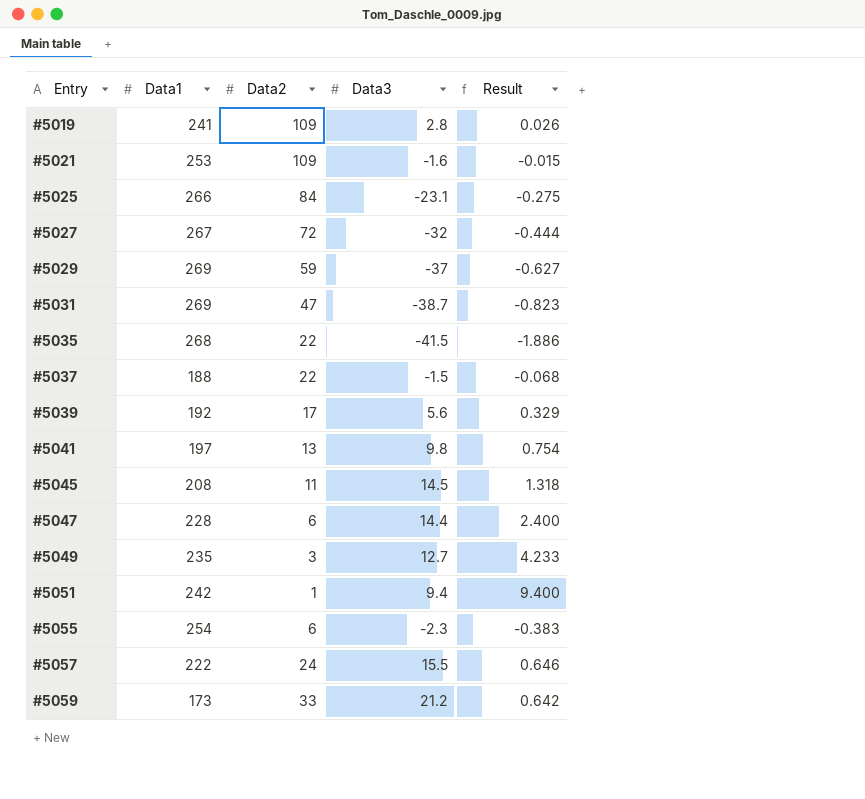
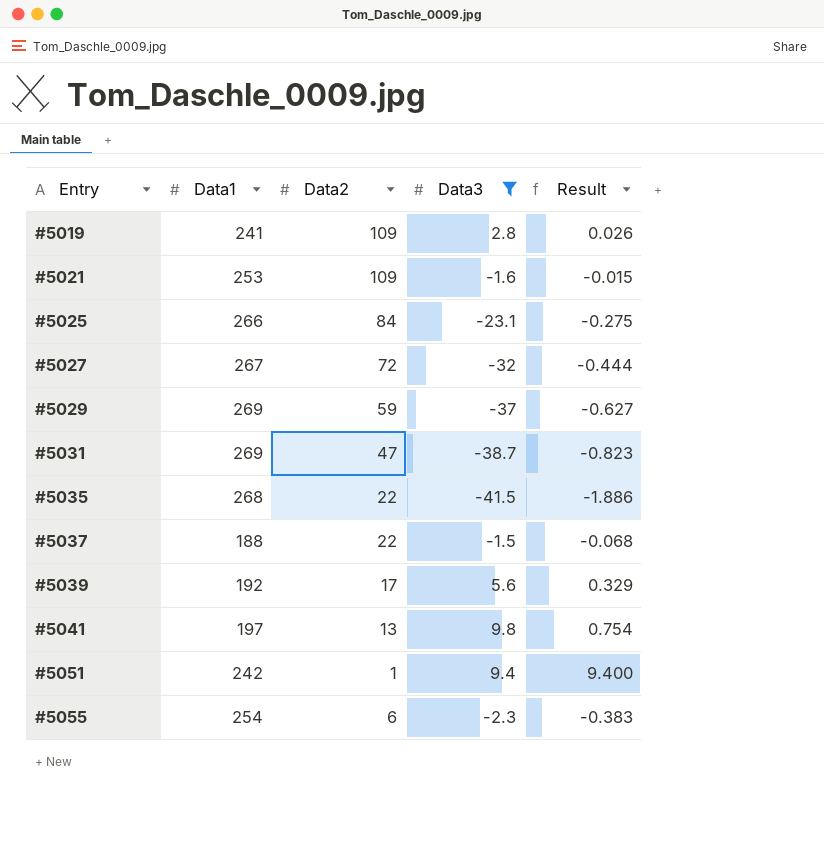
filter: none -> Data3 <= 9.8

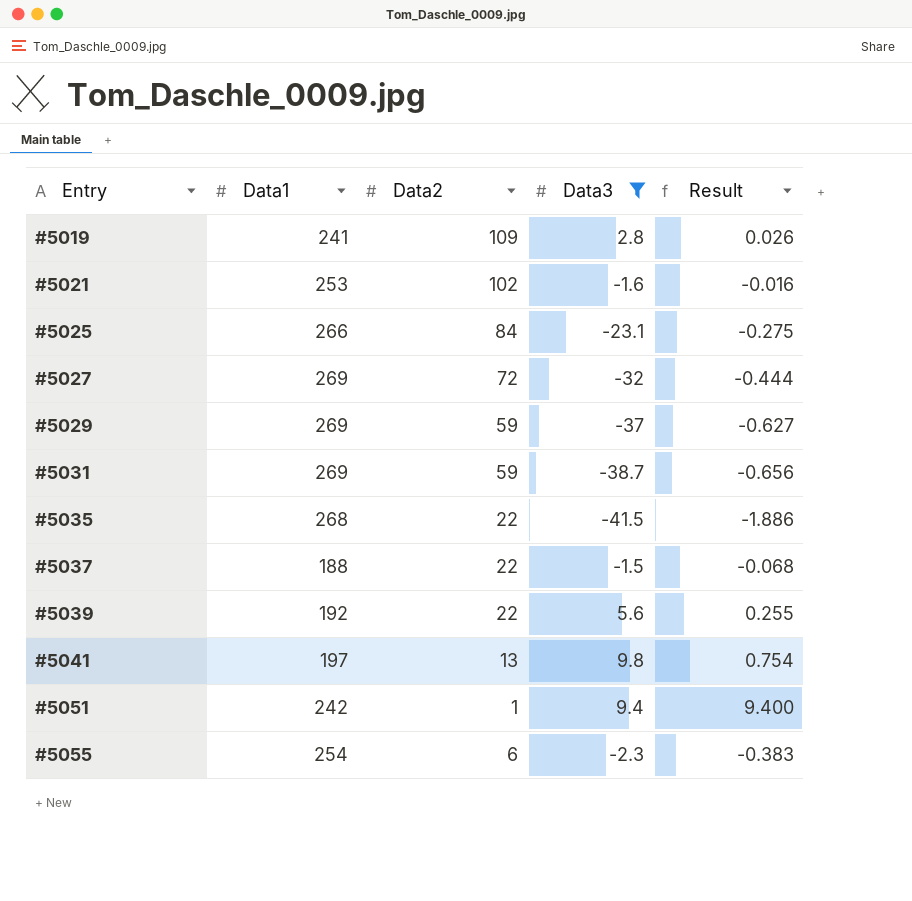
#5021 | Data2: 109 -> 102
#5021 | Result: -0.015 -> -0.016
#5027 | Data1: 267 -> 269
#5031 | Data2: 47 -> 59
#5031 | Result: -0.823 -> -0.656
#5039 | Data2: 17 -> 22
#5039 | Result: 0.329 -> 0.255

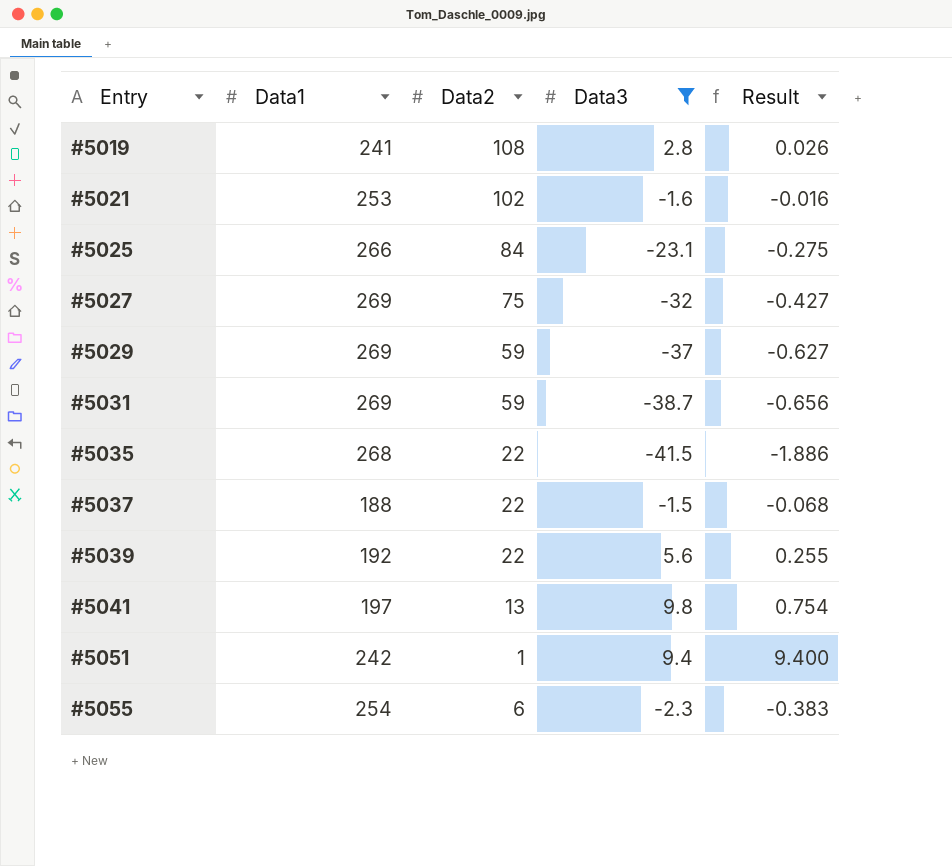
#5019 | Data2: 109 -> 108
#5027 | Data2: 72 -> 75
#5027 | Result: -0.444 -> -0.427

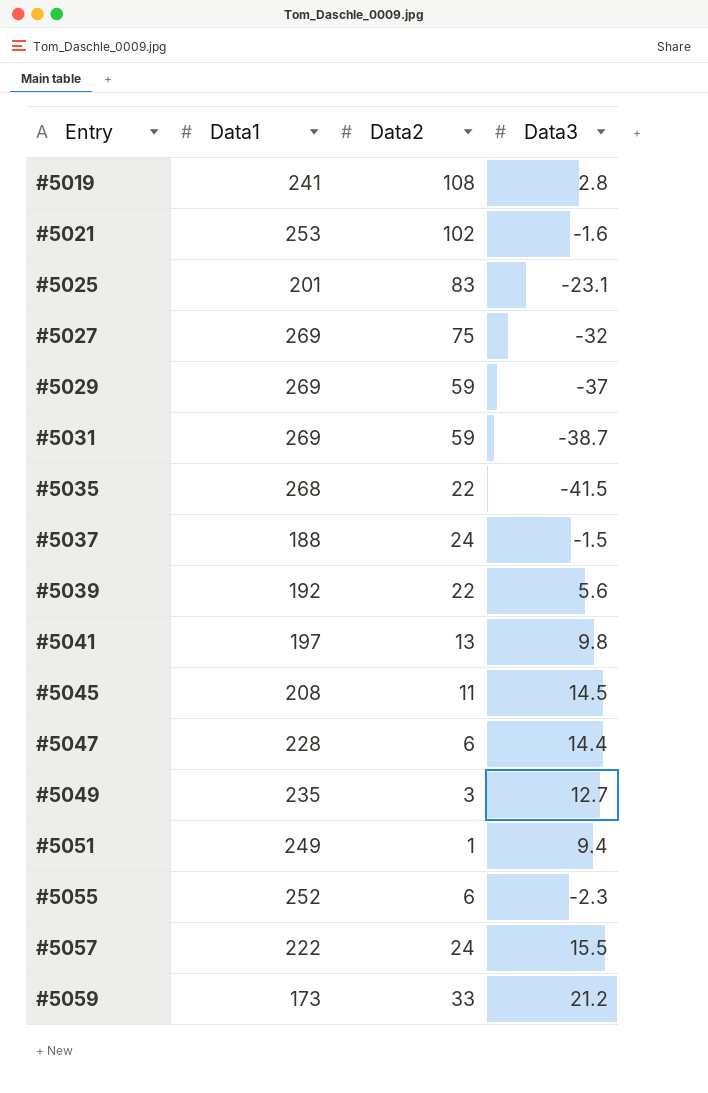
filter: Data3 <= 9.8 -> none
column Result | formula: [Data3] / [Data2] -> none
#5025 | Data1: 266 -> 201
#5025 | Data2: 84 -> 83
#5037 | Data2: 22 -> 24
#5051 | Data1: 242 -> 249
#5055 | Data1: 254 -> 252

